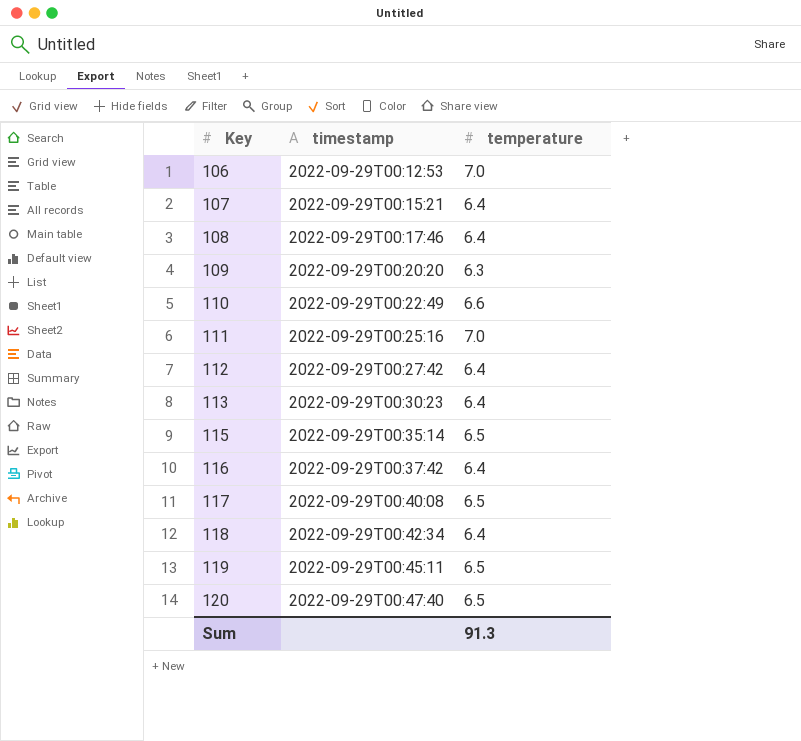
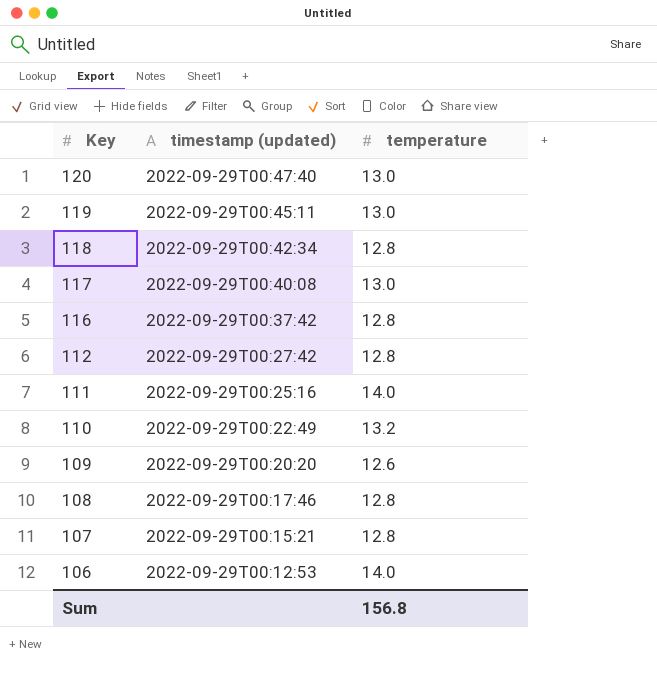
row order: Key ascending -> Key descending
column name: timestamp -> timestamp (updated)
row 113: 2022-09-29T00:30:23 | 6.4 -> none
row 115: 2022-09-29T00:35:14 | 6.5 -> none
120 | temperature: 6.5 -> 13.0
119 | temperature: 6.5 -> 13.0
118 | temperature: 6.4 -> 12.8
117 | temperature: 6.5 -> 13.0
116 | temperature: 6.4 -> 12.8
112 | temperature: 6.4 -> 12.8
111 | temperature: 7.0 -> 14.0
110 | temperature: 6.6 -> 13.2
109 | temperature: 6.3 -> 12.6
108 | temperature: 6.4 -> 12.8
107 | temperature: 6.4 -> 12.8
106 | temperature: 7.0 -> 14.0
Sum | temperature: 91.3 -> 156.8

